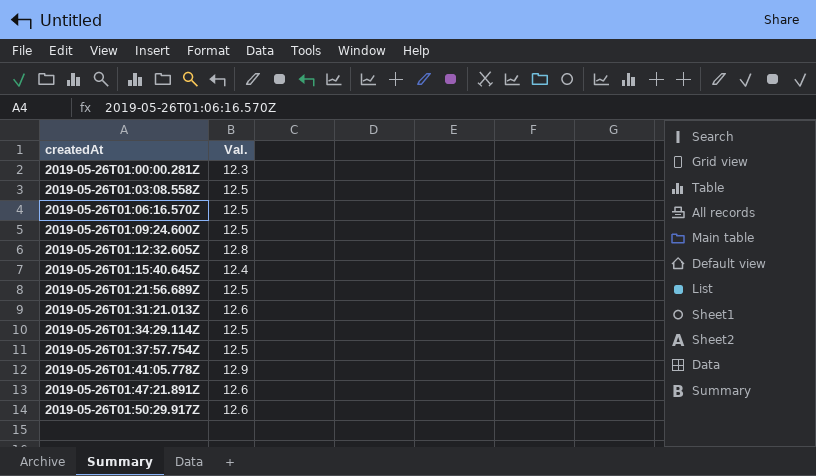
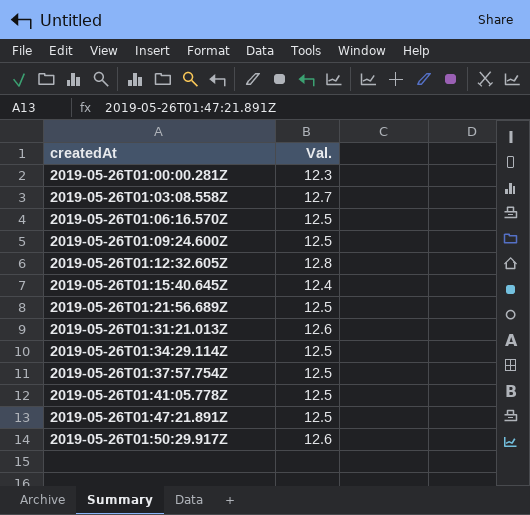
2019-05-26T01:03:08.558Z | Val.: 12.5 -> 12.7
2019-05-26T01:41:05.778Z | Val.: 12.9 -> 12.5
2019-05-26T01:47:21.891Z | Val.: 12.6 -> 12.5

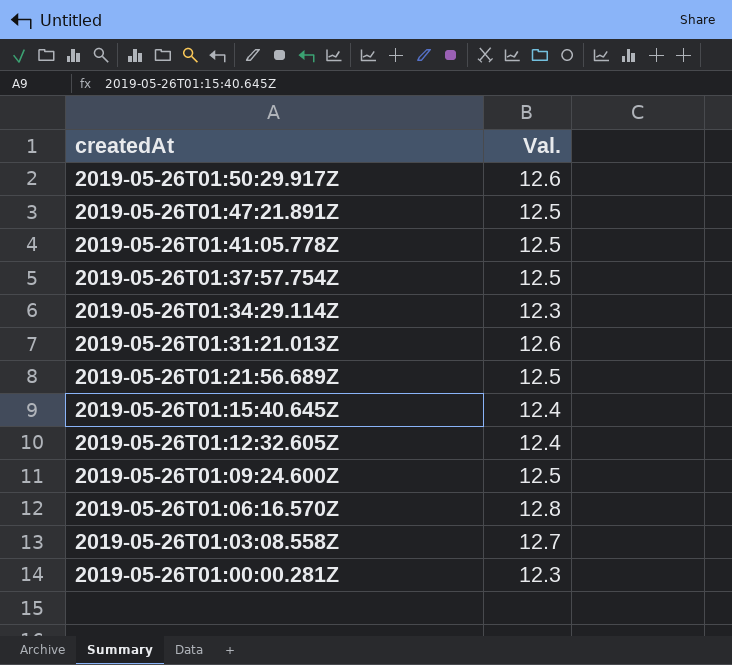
row order: createdAt ascending -> createdAt descending
2019-05-26T01:34:29.114Z | Val.: 12.5 -> 12.3
2019-05-26T01:12:32.605Z | Val.: 12.8 -> 12.4
2019-05-26T01:06:16.570Z | Val.: 12.5 -> 12.8

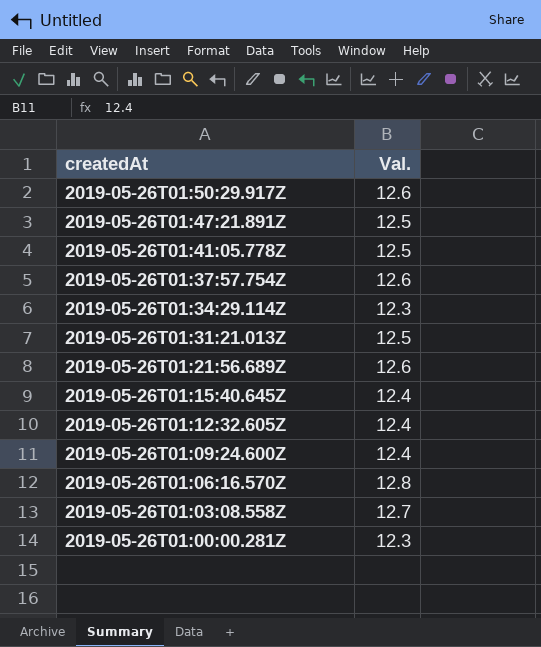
2019-05-26T01:37:57.754Z | Val.: 12.5 -> 12.6
2019-05-26T01:31:21.013Z | Val.: 12.6 -> 12.5
2019-05-26T01:21:56.689Z | Val.: 12.5 -> 12.6
2019-05-26T01:09:24.600Z | Val.: 12.5 -> 12.4

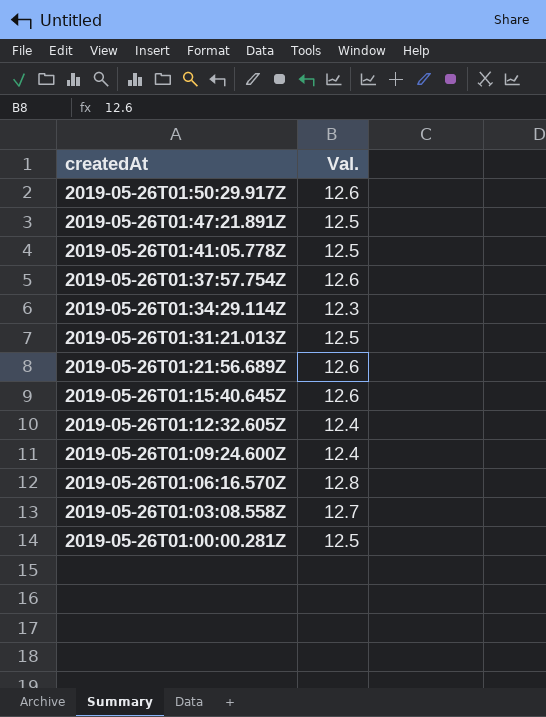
2019-05-26T01:15:40.645Z | Val.: 12.4 -> 12.6
2019-05-26T01:00:00.281Z | Val.: 12.3 -> 12.5

